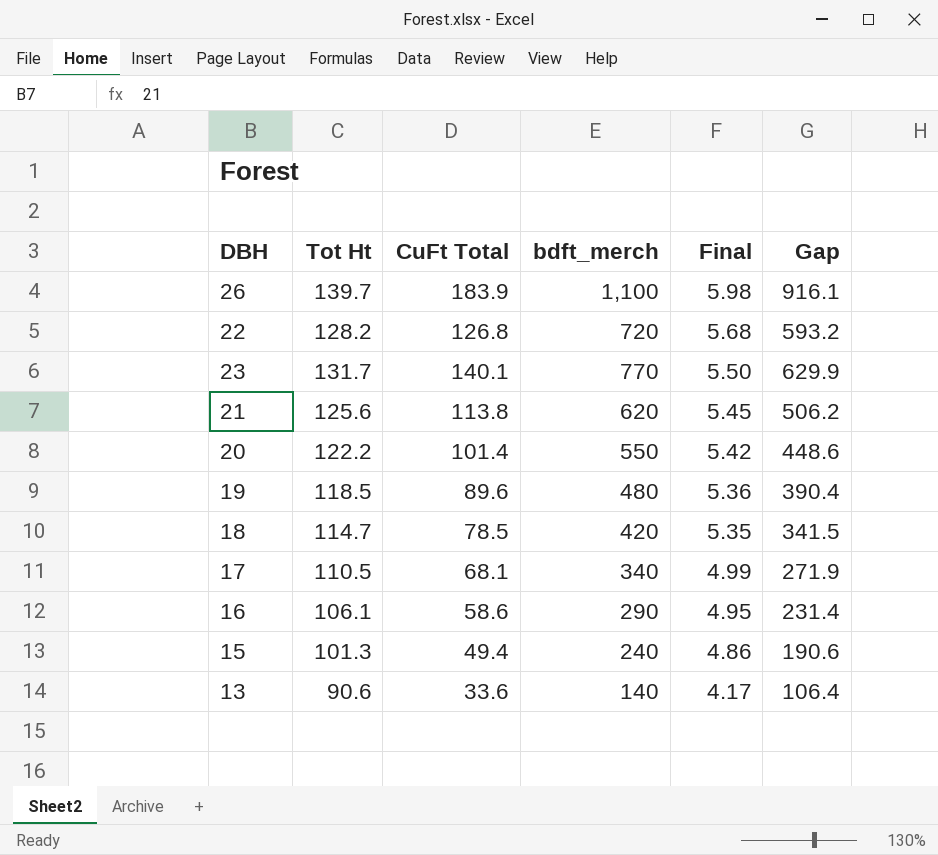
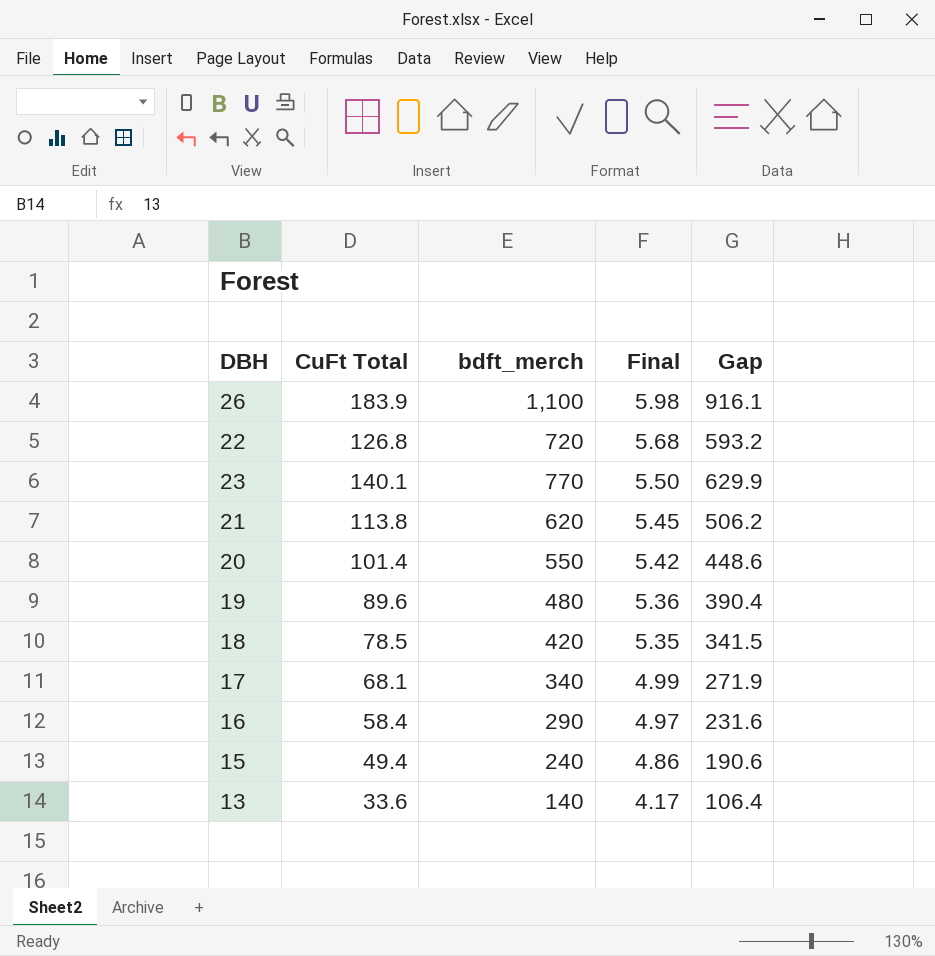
column Tot Ht | position: 2 -> none
16 | CuFt Total: 58.6 -> 58.4
16 | Final: 4.95 -> 4.97
16 | Gap: 231.4 -> 231.6

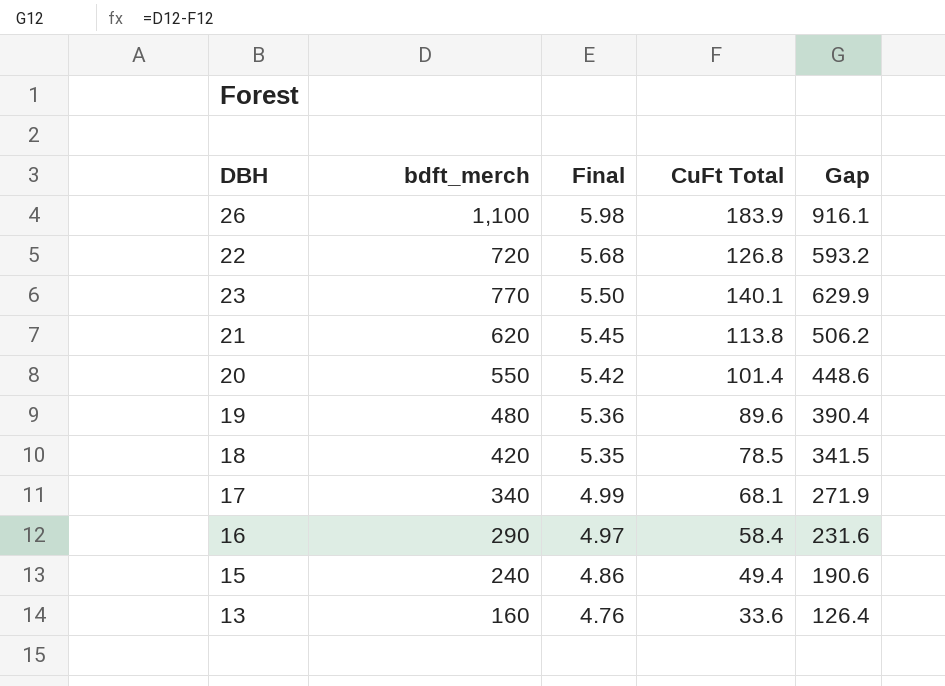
column CuFt Total | position: 2 -> 4
13 | bdft_merch: 140 -> 160
13 | Final: 4.17 -> 4.76
13 | Gap: 106.4 -> 126.4

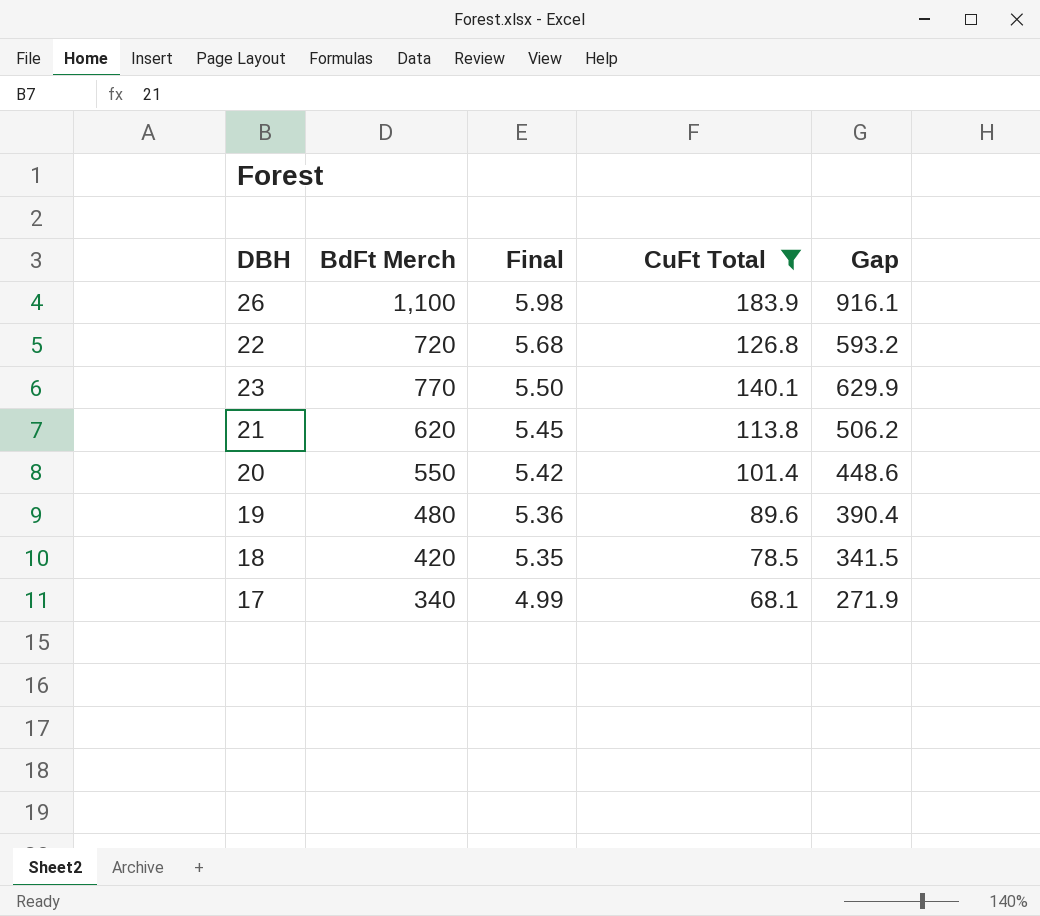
filter: none -> CuFt Total >= 68.1
column name: bdft_merch -> BdFt Merch

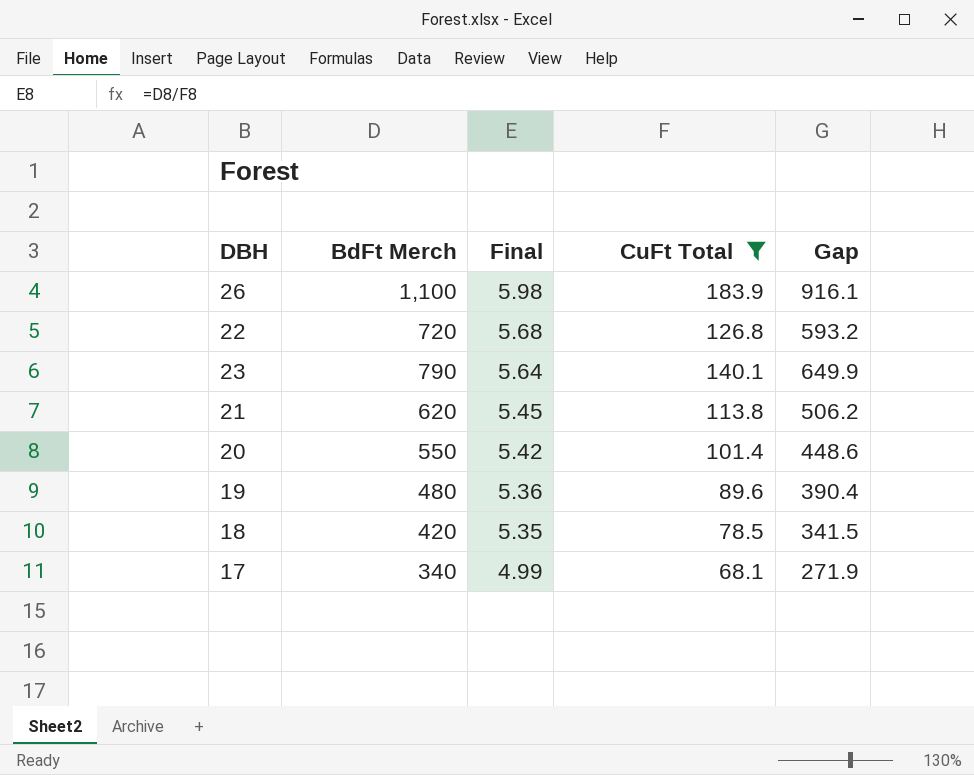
23 | BdFt Merch: 770 -> 790
23 | Final: 5.50 -> 5.64
23 | Gap: 629.9 -> 649.9

